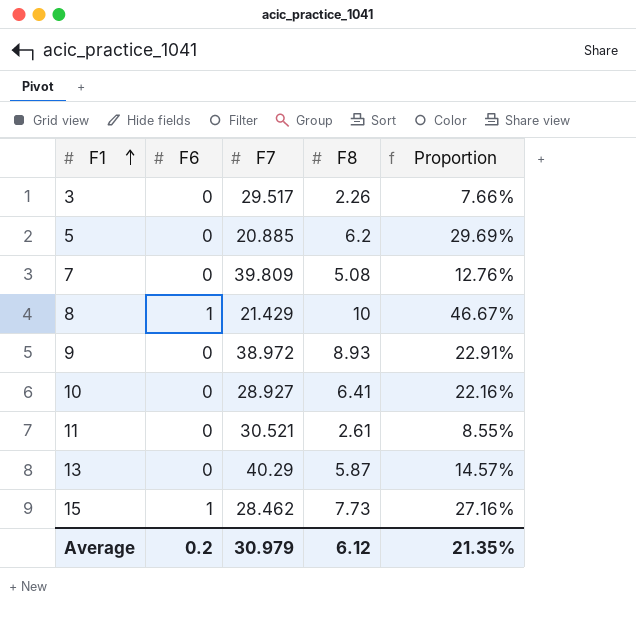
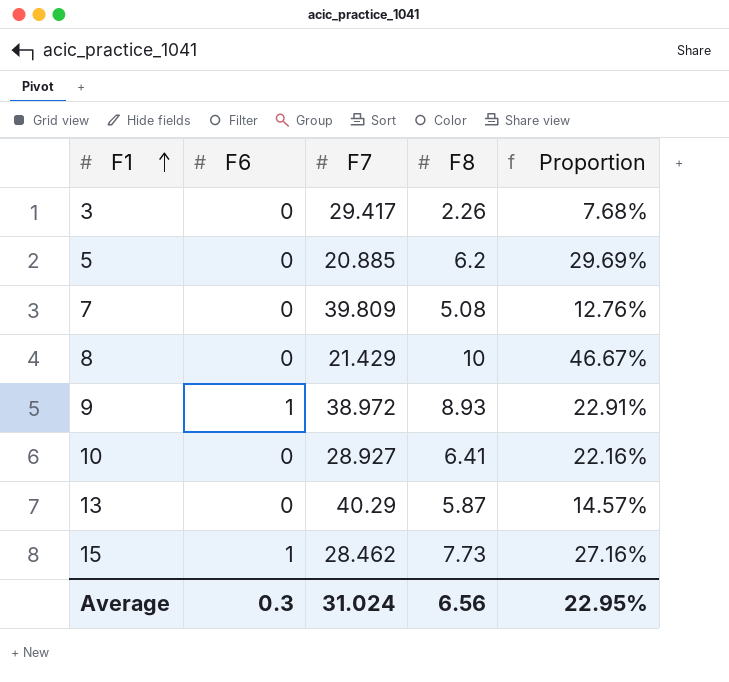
row 11: 0 | 30.521 | 2.61 | 8.55% -> none
3 | F7: 29.517 -> 29.417
3 | Proportion: 7.66% -> 7.68%
8 | F6: 1 -> 0
9 | F6: 0 -> 1
Average | F6: 0.2 -> 0.3
Average | F7: 30.979 -> 31.024
Average | F8: 6.12 -> 6.56
Average | Proportion: 21.35% -> 22.95%

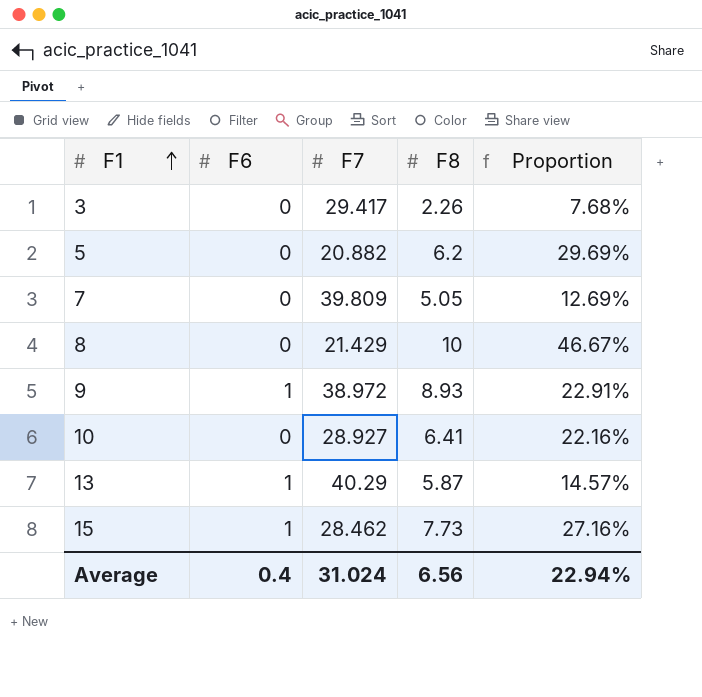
5 | F7: 20.885 -> 20.882
7 | F8: 5.08 -> 5.05
7 | Proportion: 12.76% -> 12.69%
13 | F6: 0 -> 1
Average | F6: 0.3 -> 0.4
Average | Proportion: 22.95% -> 22.94%

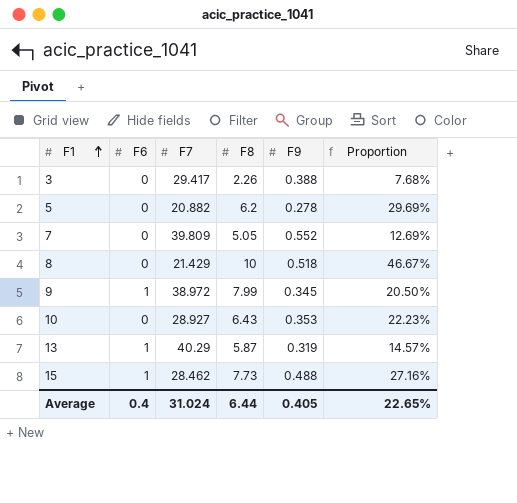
column F9 | position: none -> 5
9 | F8: 8.93 -> 7.99
9 | Proportion: 22.91% -> 20.50%
10 | F8: 6.41 -> 6.43
10 | Proportion: 22.16% -> 22.23%
Average | F8: 6.56 -> 6.44
Average | Proportion: 22.94% -> 22.65%

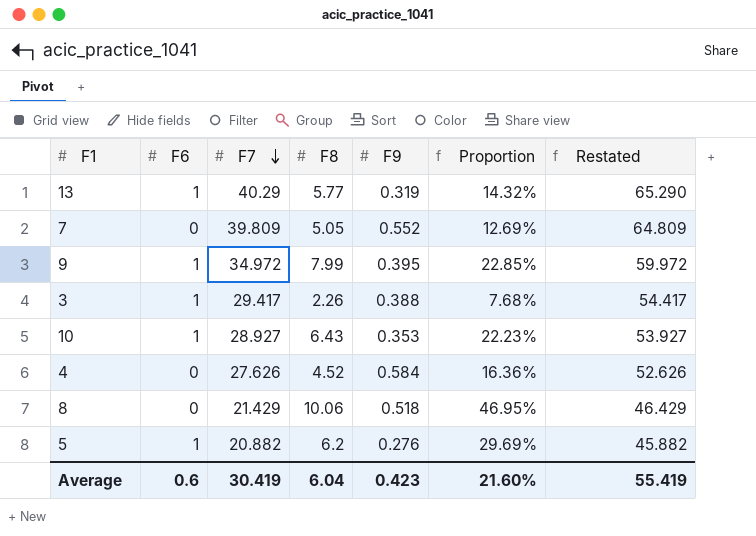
row order: F1 ascending -> F7 descending
column Restated | formula: none -> [F7] + 25
row 15: 1 | 28.462 | 7.73 | 0.488 | 27.16% -> none
13 | F8: 5.87 -> 5.77
13 | Proportion: 14.57% -> 14.32%
9 | F7: 38.972 -> 34.972
9 | F9: 0.345 -> 0.395
9 | Proportion: 20.50% -> 22.85%
3 | F6: 0 -> 1
10 | F6: 0 -> 1
row 4: none -> 0 | 27.626 | 4.52 | 0.584 | 16.36% | 52.626
8 | F8: 10 -> 10.06
8 | Proportion: 46.67% -> 46.95%
5 | F6: 0 -> 1
5 | F9: 0.278 -> 0.276
Average | F6: 0.4 -> 0.6
Average | F7: 31.024 -> 30.419
Average | F8: 6.44 -> 6.04
Average | F9: 0.405 -> 0.423
Average | Proportion: 22.65% -> 21.60%

